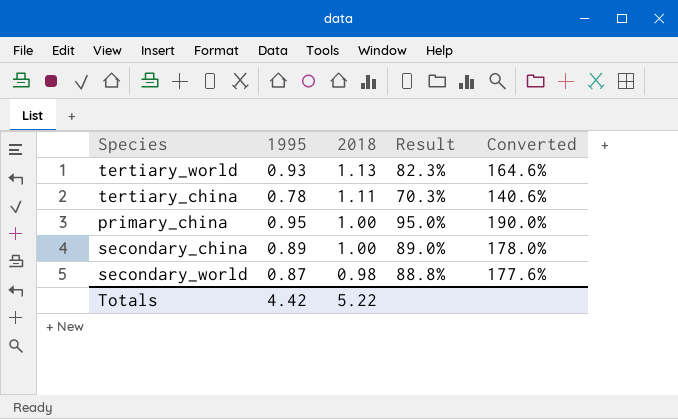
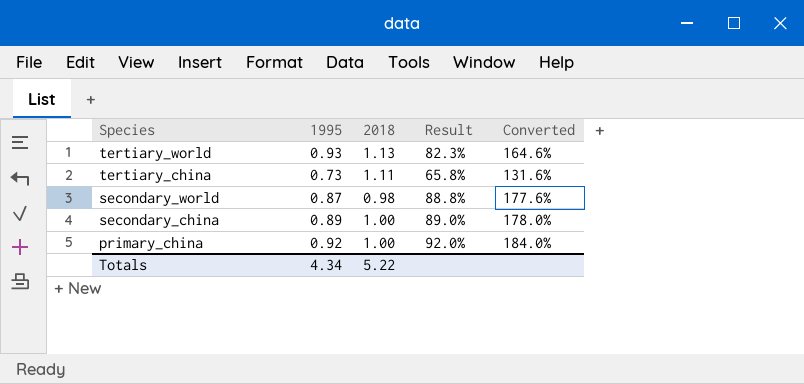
row order: 2018 descending -> Species descending
tertiary_china | 1995: 0.78 -> 0.73
tertiary_china | Result: 70.3% -> 65.8%
tertiary_china | Converted: 140.6% -> 131.6%
primary_china | 1995: 0.95 -> 0.92
primary_china | Result: 95.0% -> 92.0%
primary_china | Converted: 190.0% -> 184.0%
Totals | 1995: 4.42 -> 4.34

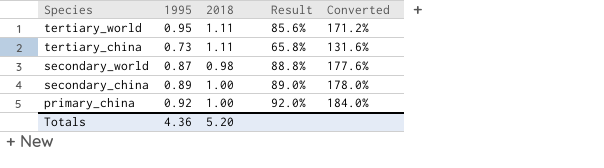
tertiary_world | 1995: 0.93 -> 0.95
tertiary_world | 2018: 1.13 -> 1.11
tertiary_world | Result: 82.3% -> 85.6%
tertiary_world | Converted: 164.6% -> 171.2%
Totals | 1995: 4.34 -> 4.36
Totals | 2018: 5.22 -> 5.20

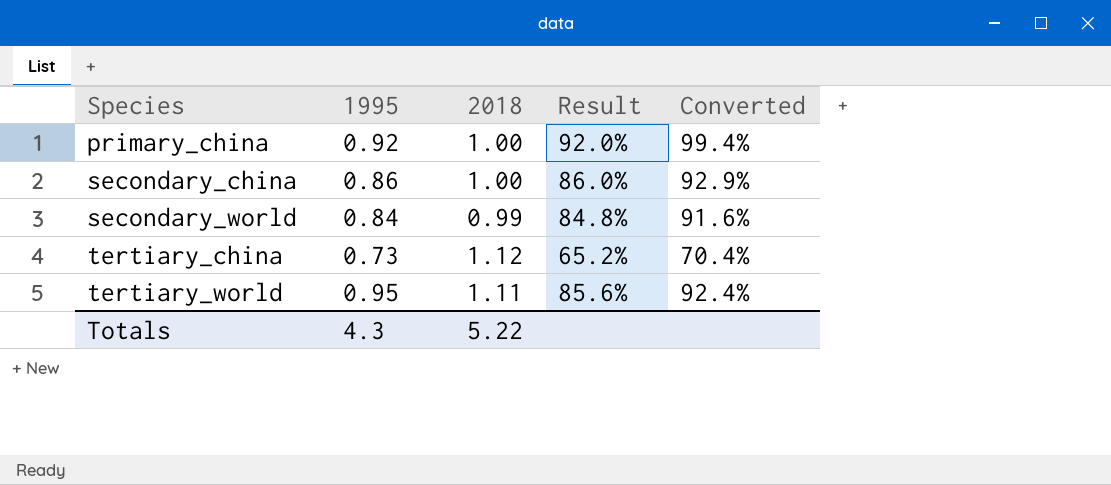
row order: Species descending -> Species ascending
column Converted | formula: [Result] * 2 -> [Result] * 1.08
secondary_china | 1995: 0.89 -> 0.86
secondary_china | Result: 89.0% -> 86.0%
secondary_world | 1995: 0.87 -> 0.84
secondary_world | 2018: 0.98 -> 0.99
secondary_world | Result: 88.8% -> 84.8%
tertiary_china | 2018: 1.11 -> 1.12
tertiary_china | Result: 65.8% -> 65.2%
Totals | 1995: 4.36 -> 4.3
Totals | 2018: 5.20 -> 5.22

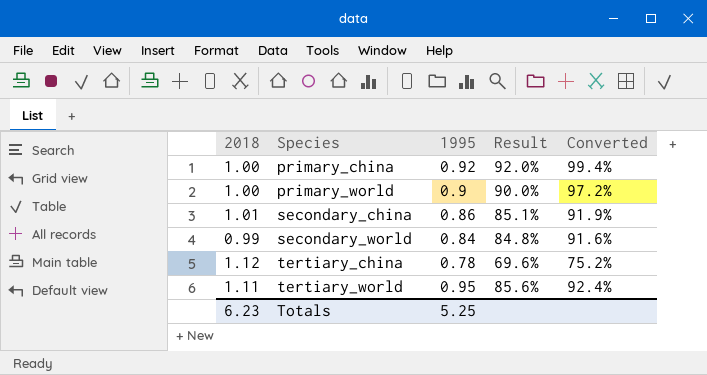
column 2018 | position: 3 -> 1
row primary_world: none -> 1.00 | 0.9 | 90.0% | 97.2%
secondary_china | 2018: 1.00 -> 1.01
secondary_china | Result: 86.0% -> 85.1%
secondary_china | Converted: 92.9% -> 91.9%
tertiary_china | 1995: 0.73 -> 0.78
tertiary_china | Result: 65.2% -> 69.6%
tertiary_china | Converted: 70.4% -> 75.2%
Totals | 2018: 5.22 -> 6.23
Totals | 1995: 4.3 -> 5.25

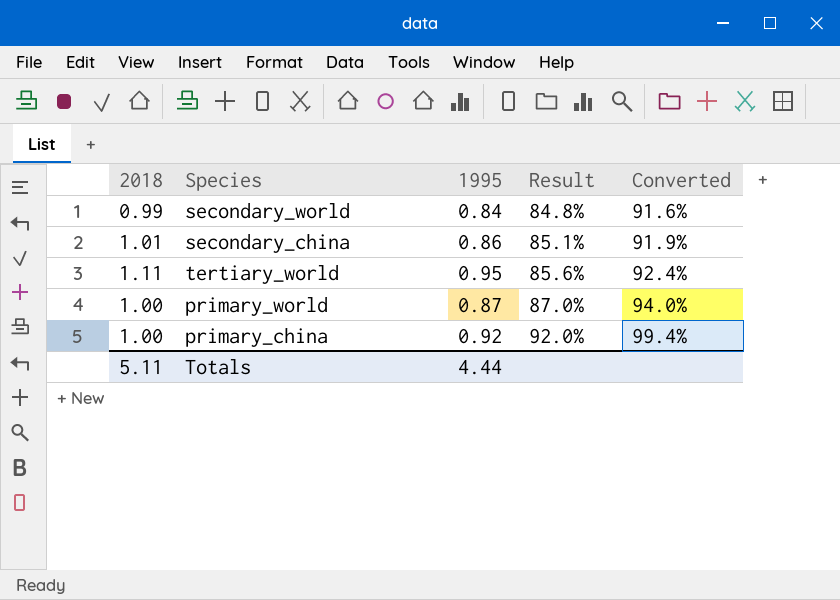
row order: Species ascending -> Result ascending
row tertiary_china: 1.12 | 0.78 | 69.6% | 75.2% -> none
primary_world | 1995: 0.9 -> 0.87
primary_world | Result: 90.0% -> 87.0%
primary_world | Converted: 97.2% -> 94.0%
Totals | 2018: 6.23 -> 5.11
Totals | 1995: 5.25 -> 4.44

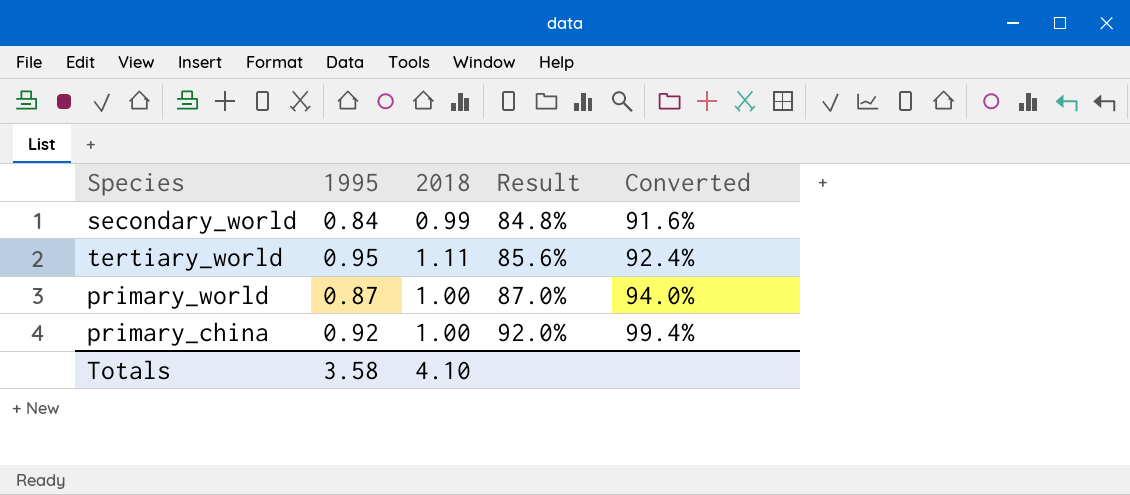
column 2018 | position: 1 -> 3
row secondary_china: 1.01 | 0.86 | 85.1% | 91.9% -> none
Totals | 1995: 4.44 -> 3.58
Totals | 2018: 5.11 -> 4.10

